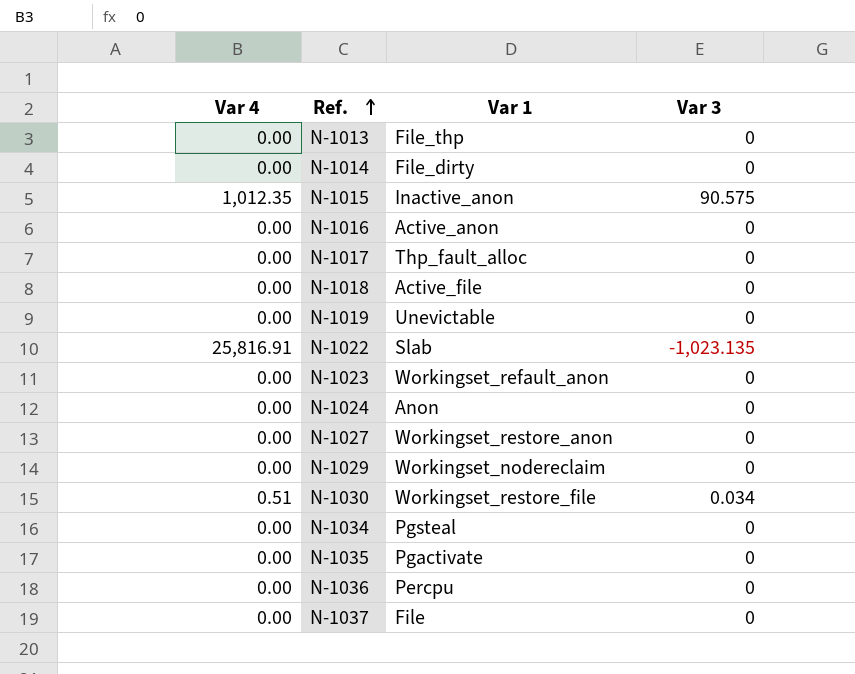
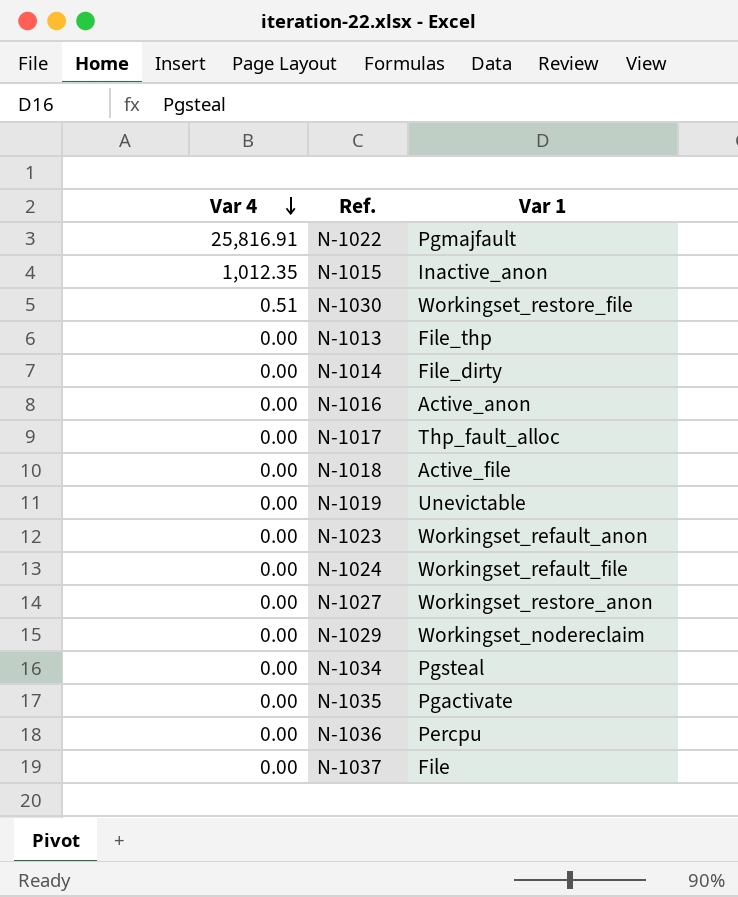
row order: Ref. ascending -> Var 4 descending
column Var 3 | position: 4 -> none
N-1022 | Var 1: Slab -> Pgmajfault
N-1024 | Var 1: Anon -> Workingset_refault_file

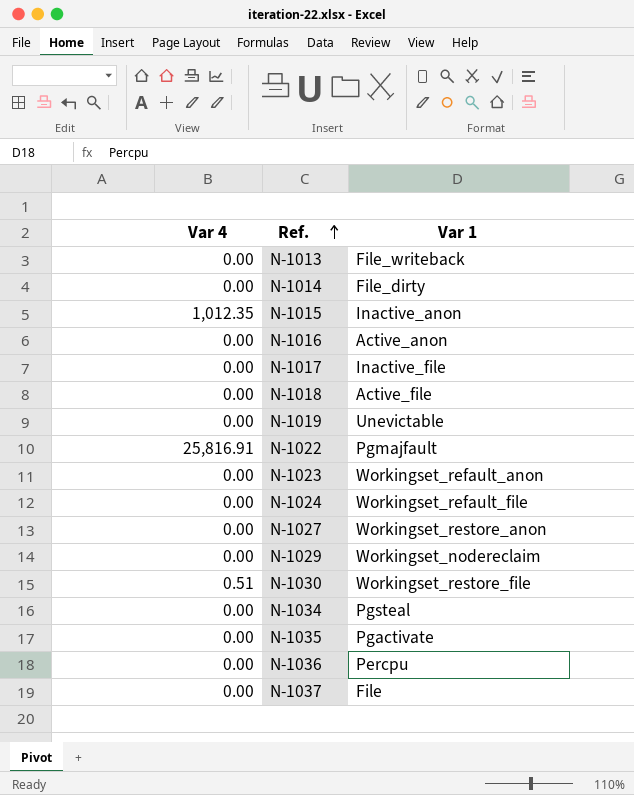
row order: Var 4 descending -> Ref. ascending
N-1013 | Var 1: File_thp -> File_writeback
N-1017 | Var 1: Thp_fault_alloc -> Inactive_file

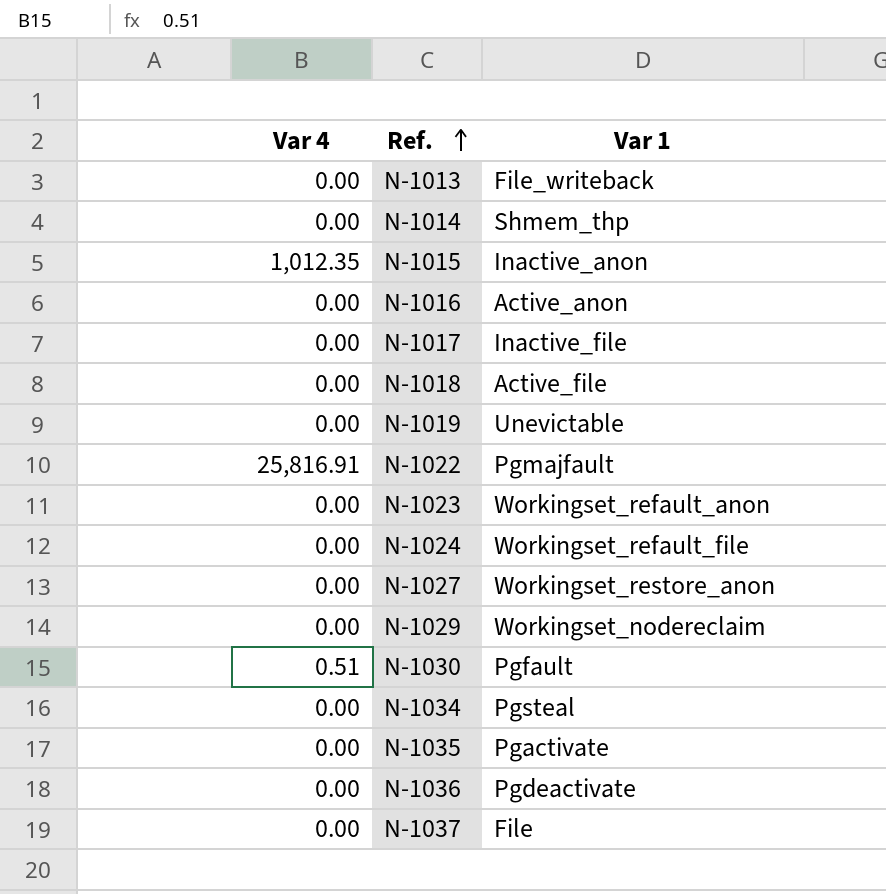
N-1014 | Var 1: File_dirty -> Shmem_thp
N-1030 | Var 1: Workingset_restore_file -> Pgfault
N-1036 | Var 1: Percpu -> Pgdeactivate

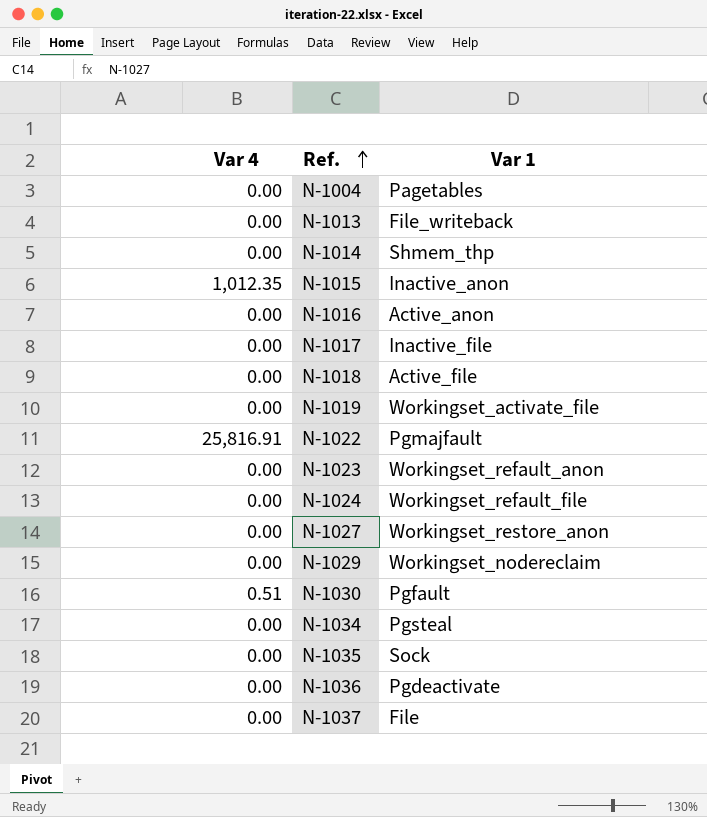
row N-1004: none -> 0.00 | Pagetables
N-1019 | Var 1: Unevictable -> Workingset_activate_file
N-1035 | Var 1: Pgactivate -> Sock

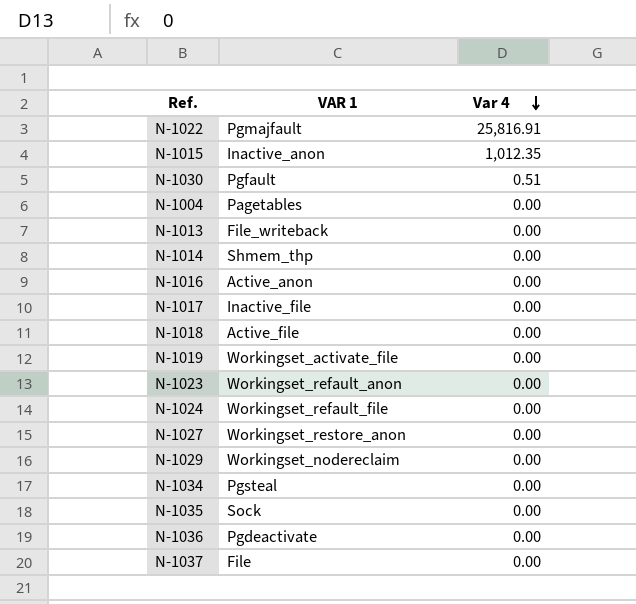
row order: Ref. ascending -> Var 4 descending
column name: Var 1 -> VAR 1
column Var 4 | position: 1 -> 3

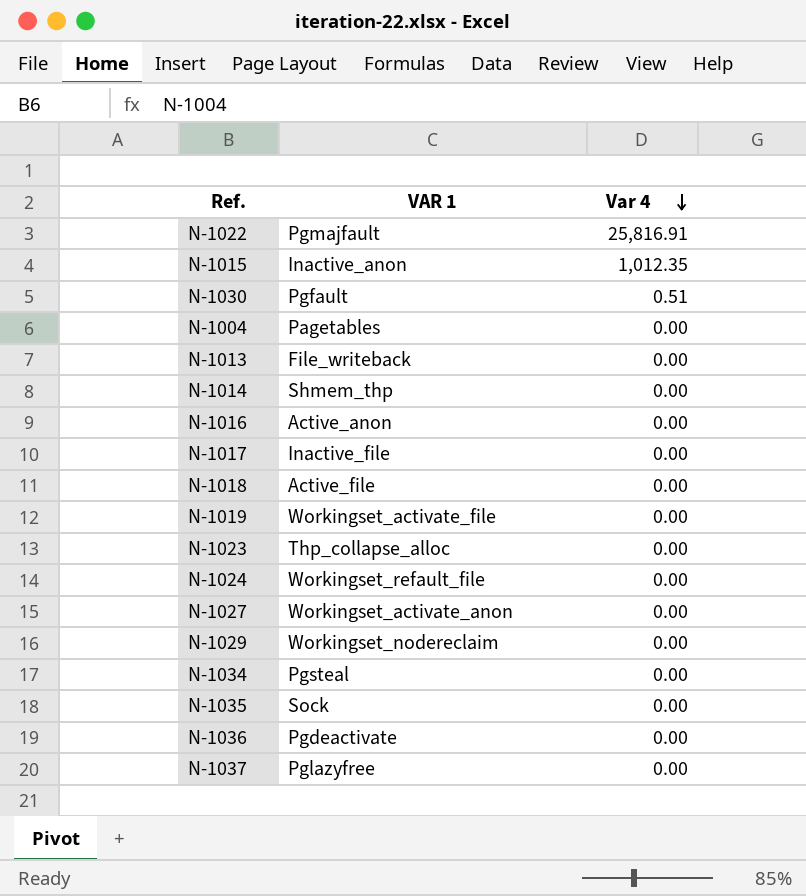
N-1023 | VAR 1: Workingset_refault_anon -> Thp_collapse_alloc
N-1027 | VAR 1: Workingset_restore_anon -> Workingset_activate_anon
N-1037 | VAR 1: File -> Pglazyfree

